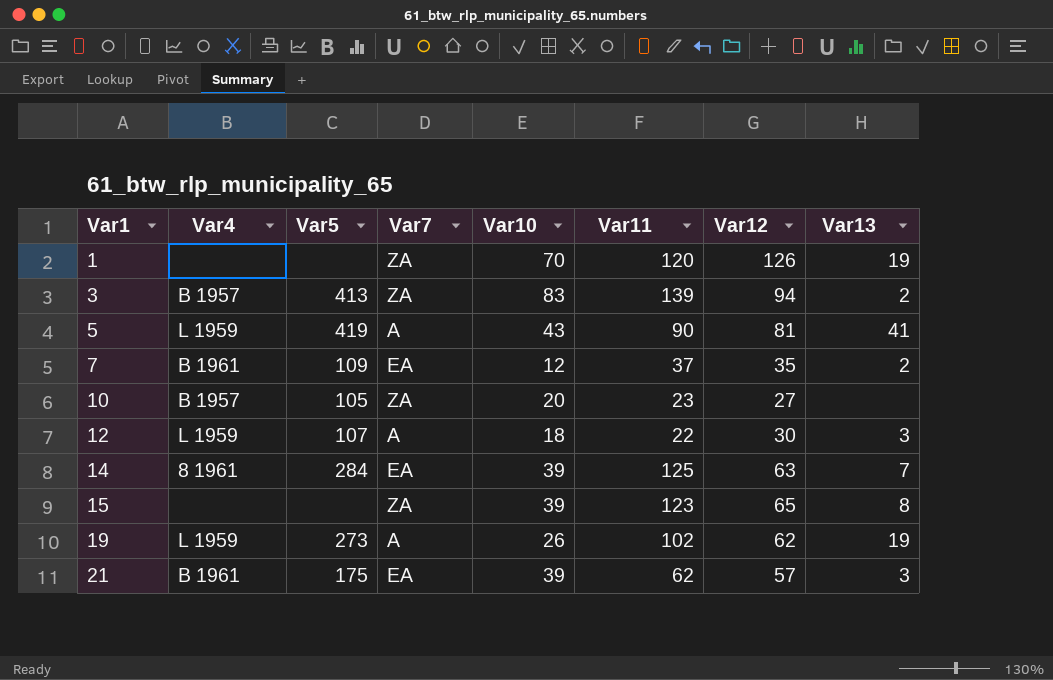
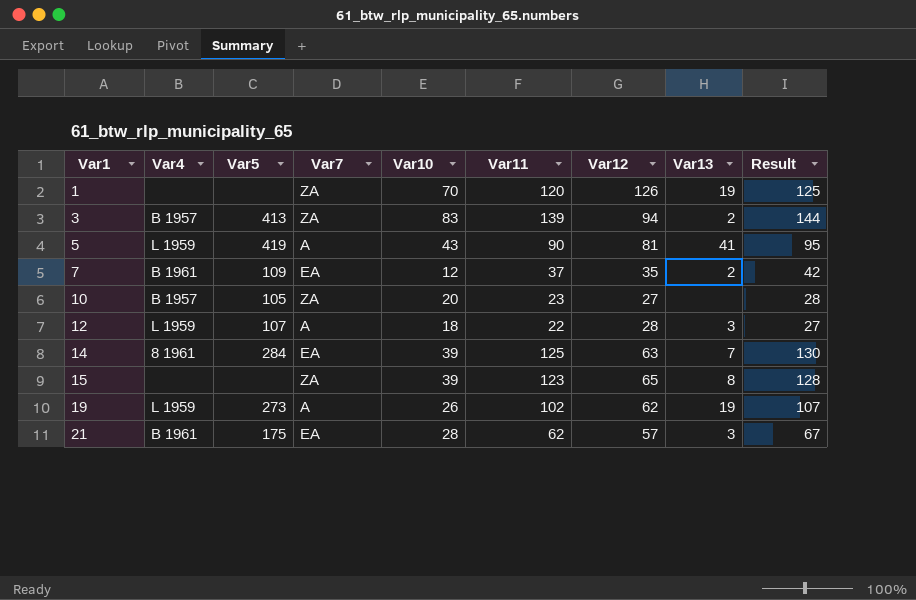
column Result | formula: none -> [Var11] + 5
12 | Var12: 30 -> 28
21 | Var10: 39 -> 28

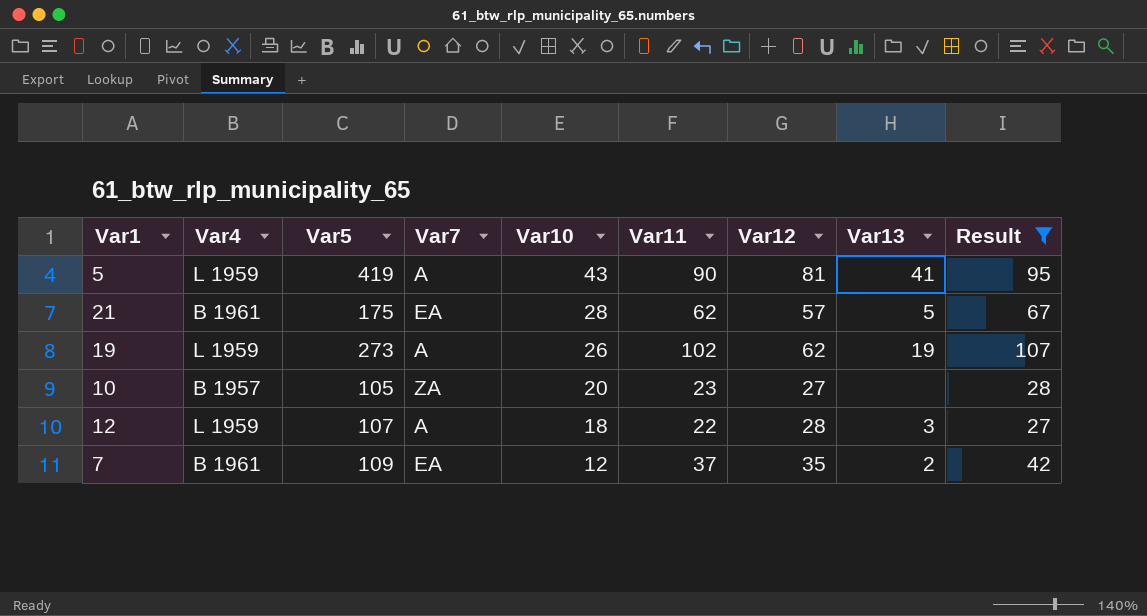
filter: none -> Result <= 107
row order: Var1 ascending -> Var10 descending
21 | Var13: 3 -> 5

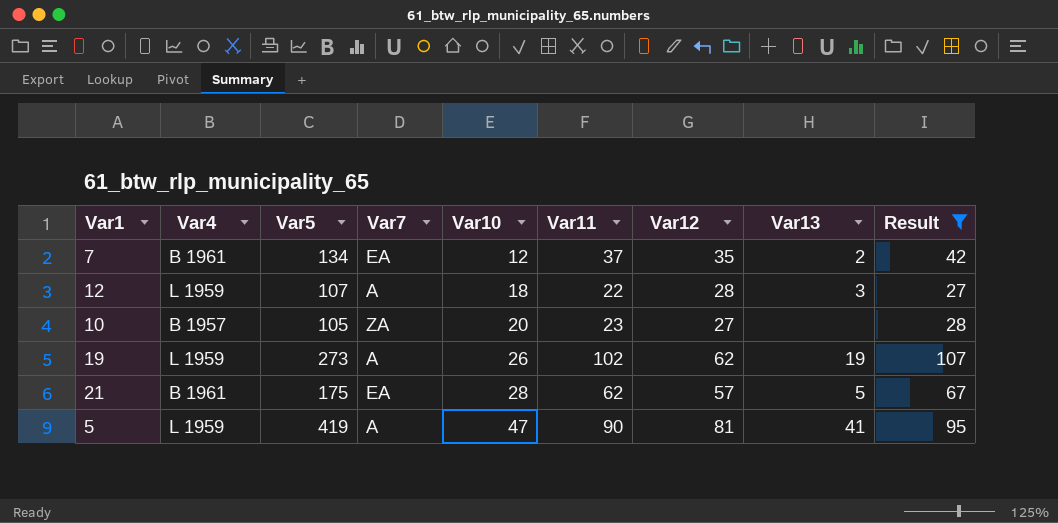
row order: Var10 descending -> Var10 ascending
7 | Var5: 109 -> 134
5 | Var10: 43 -> 47

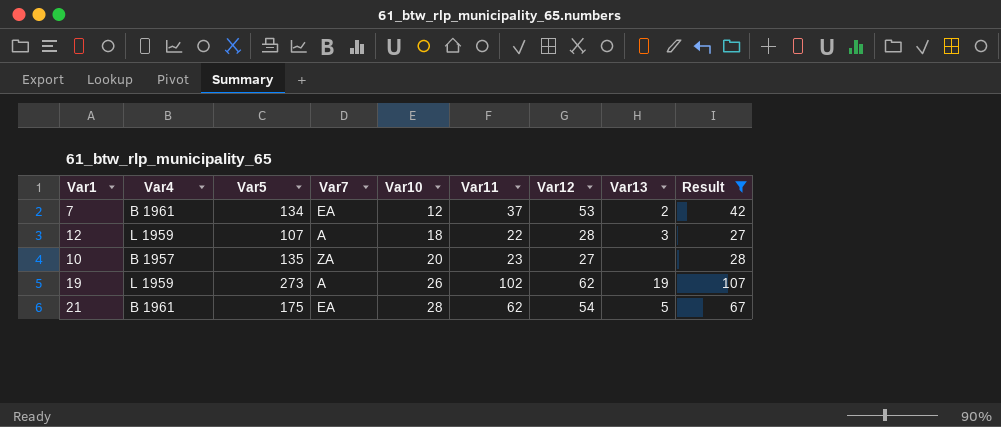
row 5: L 1959 | 419 | A | 47 | 90 | 81 | 41 | 95 -> none
7 | Var12: 35 -> 53
10 | Var5: 105 -> 135
21 | Var12: 57 -> 54

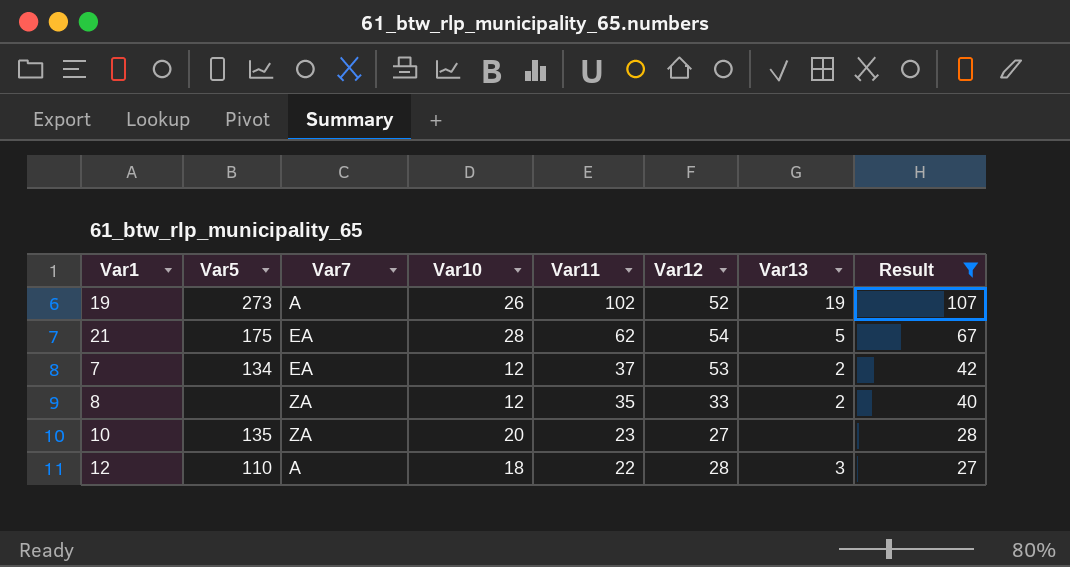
row order: Var10 ascending -> Var11 descending
column Var4 | position: 2 -> none
19 | Var12: 62 -> 52
row 8: none -> none | ZA | 12 | 35 | 33 | 2 | 40
12 | Var5: 107 -> 110

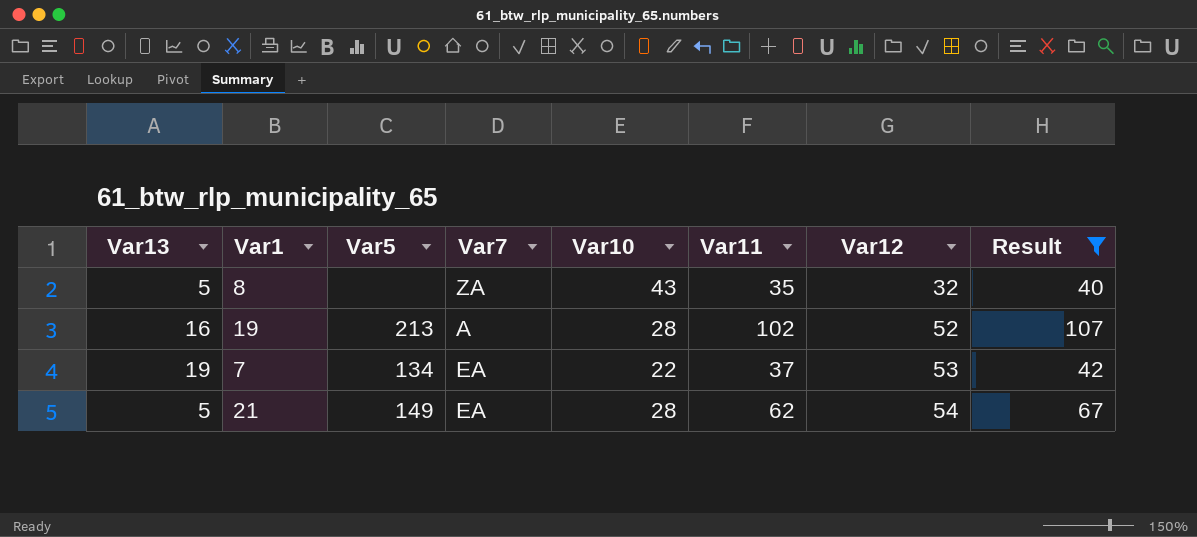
row order: Var11 descending -> Var12 ascending
column Var13 | position: 7 -> 1
row 10: 135 | ZA | 20 | 23 | 27 | none | 28 -> none
row 12: 110 | A | 18 | 22 | 28 | 3 | 27 -> none
8 | Var13: 2 -> 5
8 | Var10: 12 -> 43
8 | Var12: 33 -> 32
19 | Var13: 19 -> 16
19 | Var5: 273 -> 213
19 | Var10: 26 -> 28
7 | Var13: 2 -> 19
7 | Var10: 12 -> 22
21 | Var5: 175 -> 149

